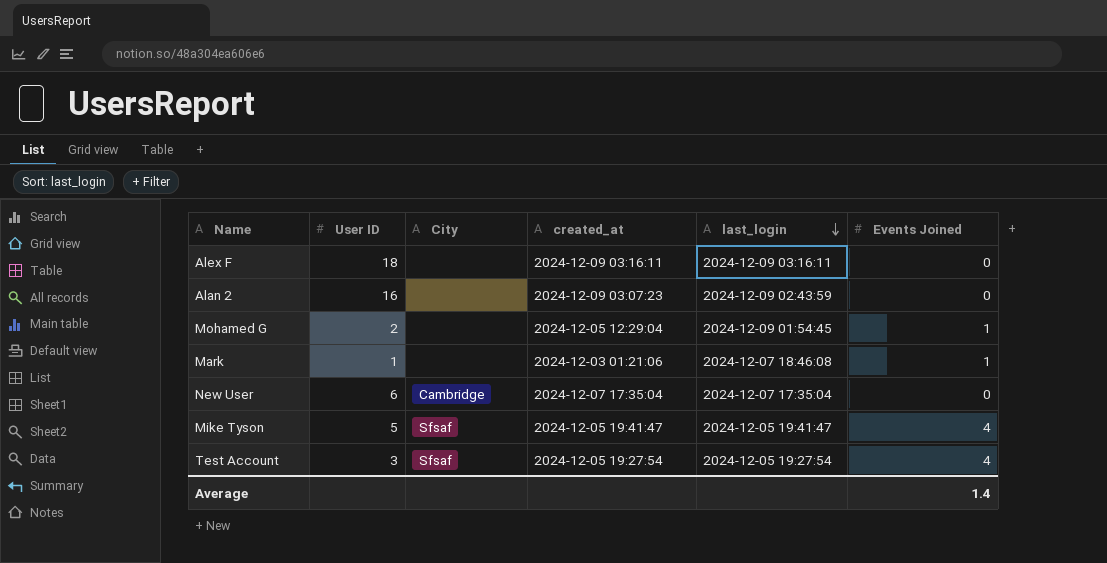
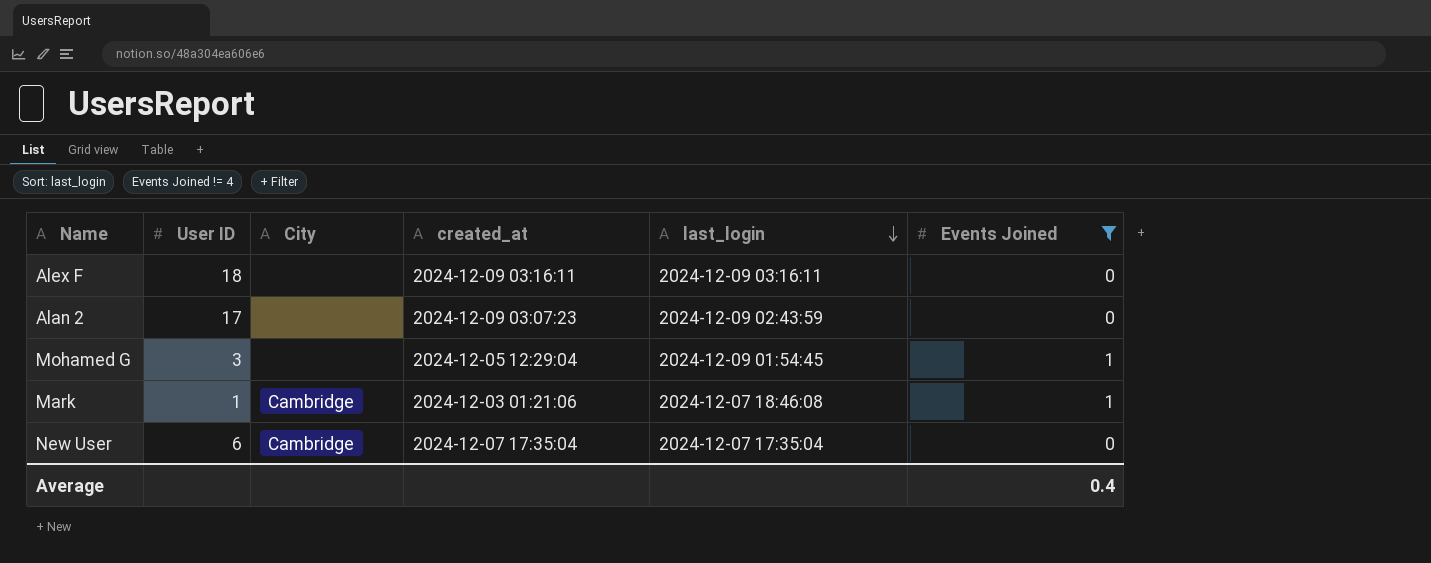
filter: none -> Events Joined != 4
Alan 2 | User ID: 16 -> 17
Mohamed G | User ID: 2 -> 3
Mark | City: none -> Cambridge
Average | Events Joined: 1.4 -> 0.4

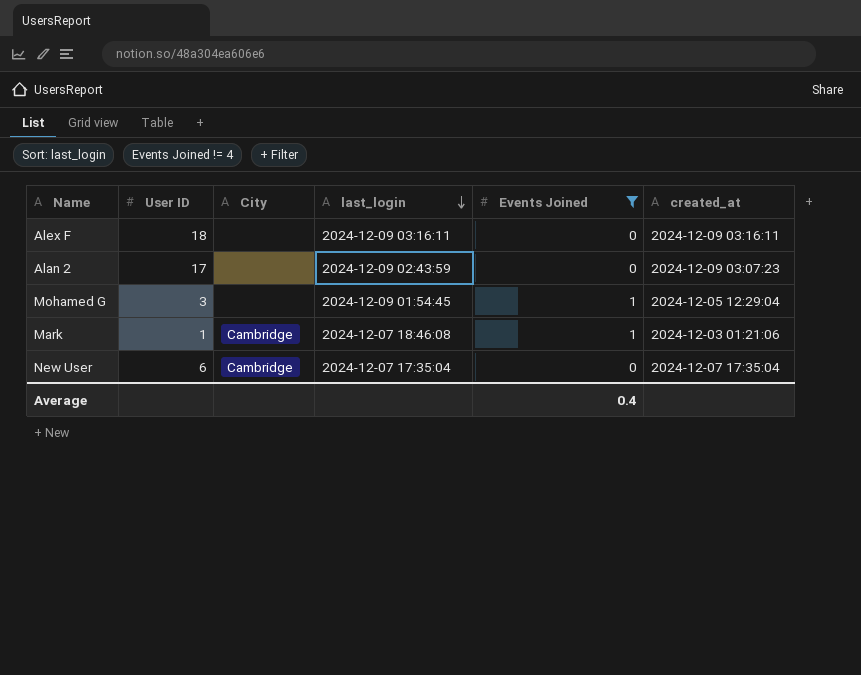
column created_at | position: 4 -> 6

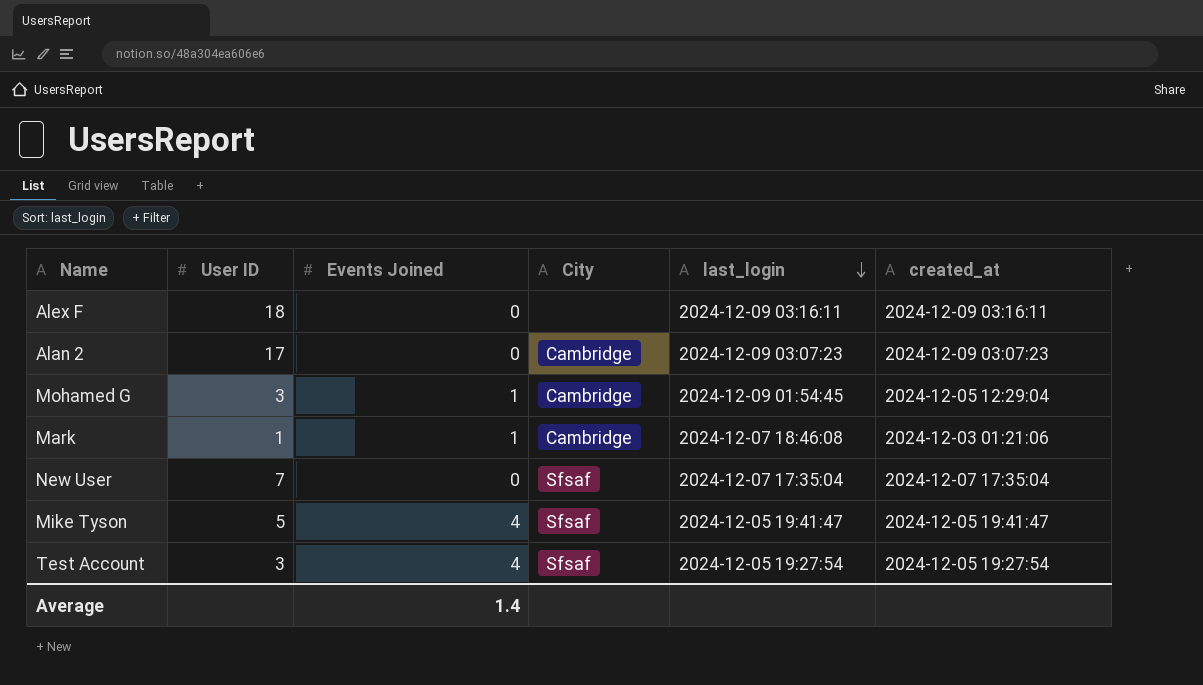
filter: Events Joined != 4 -> none
column Events Joined | position: 5 -> 3
Alan 2 | City: none -> Cambridge
Alan 2 | last_login: 2024-12-09 02:43:59 -> 2024-12-09 03:07:23
Mohamed G | City: none -> Cambridge
New User | User ID: 6 -> 7
New User | City: Cambridge -> Sfsaf
Average | Events Joined: 0.4 -> 1.4

